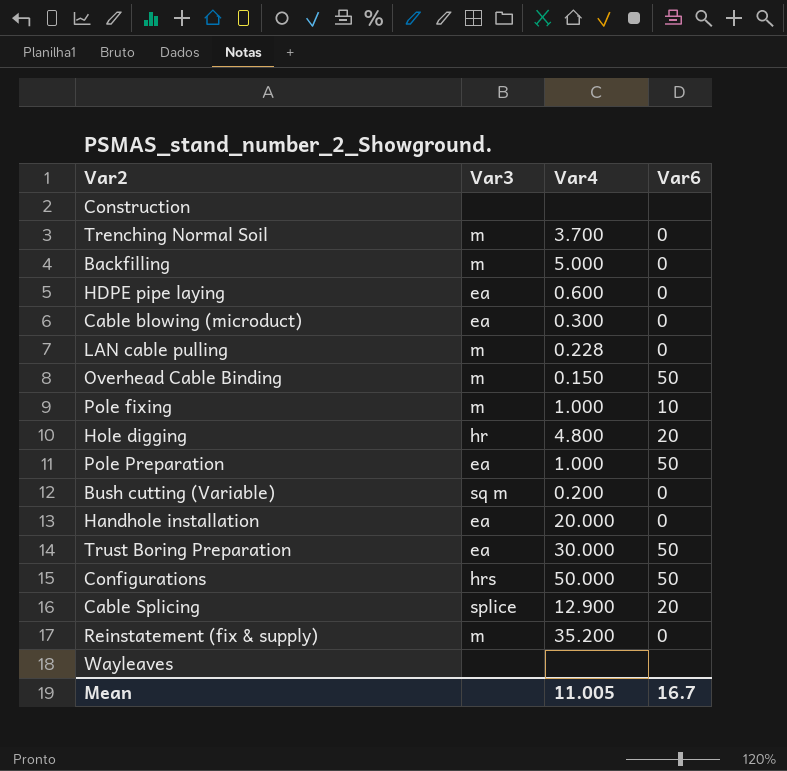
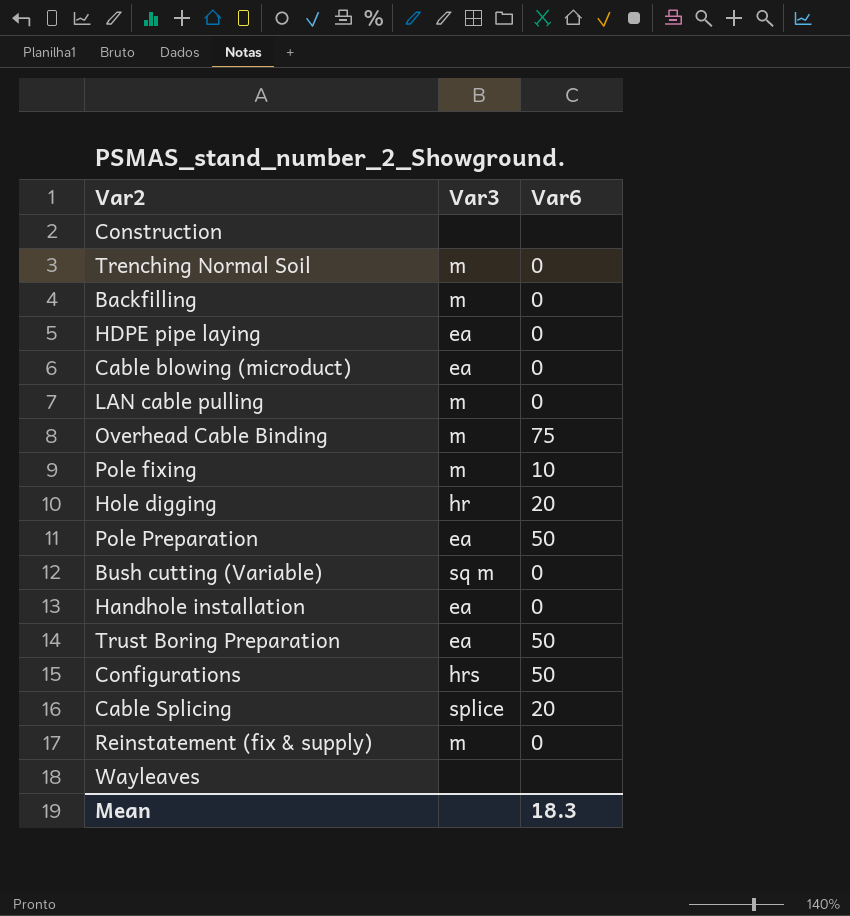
column Var4 | position: 3 -> none
Overhead Cable Binding | Var6: 50 -> 75
Mean | Var6: 16.7 -> 18.3

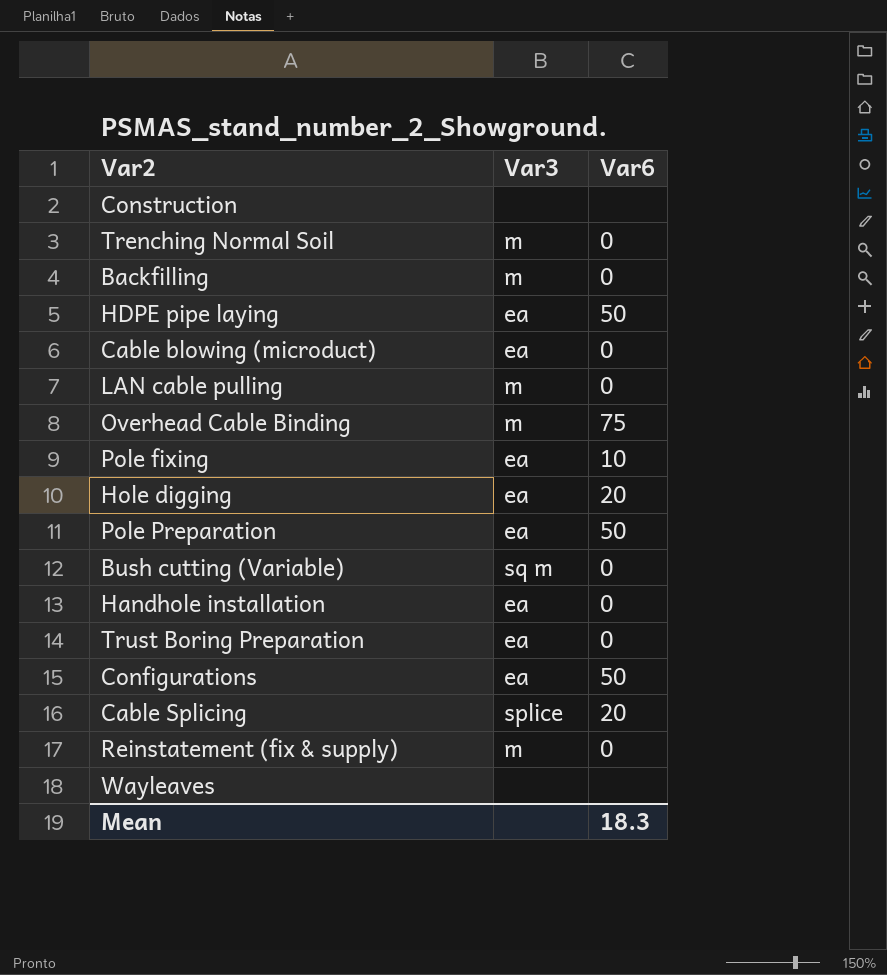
HDPE pipe laying | Var6: 0 -> 50
Pole fixing | Var3: m -> ea
Hole digging | Var3: hr -> ea
Trust Boring Preparation | Var6: 50 -> 0
Configurations | Var3: hrs -> ea

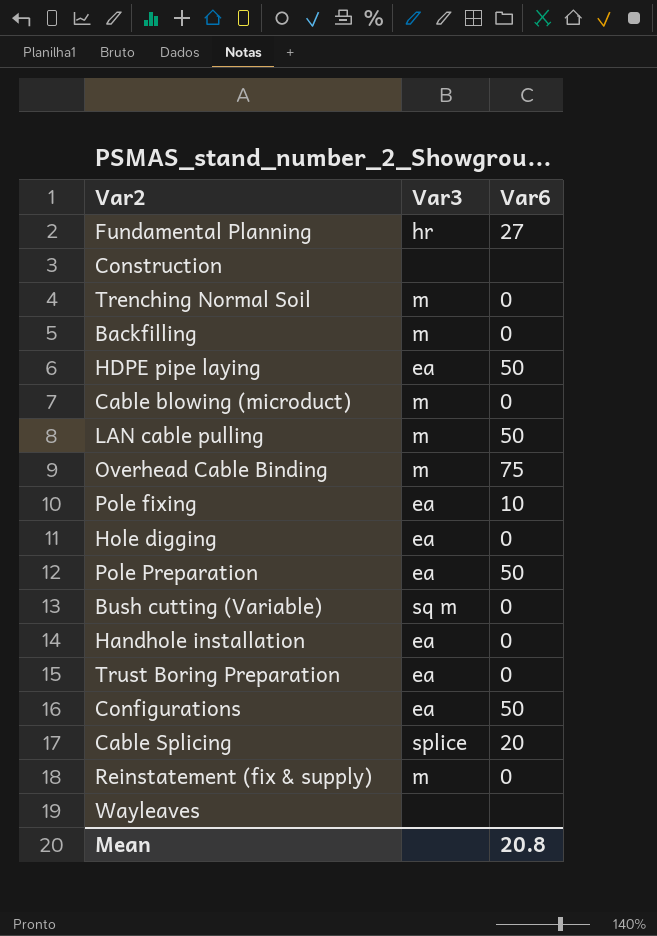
row Fundamental Planning: none -> hr | 27
Cable blowing (microduct) | Var3: ea -> m
LAN cable pulling | Var6: 0 -> 50
Hole digging | Var6: 20 -> 0
Mean | Var6: 18.3 -> 20.8

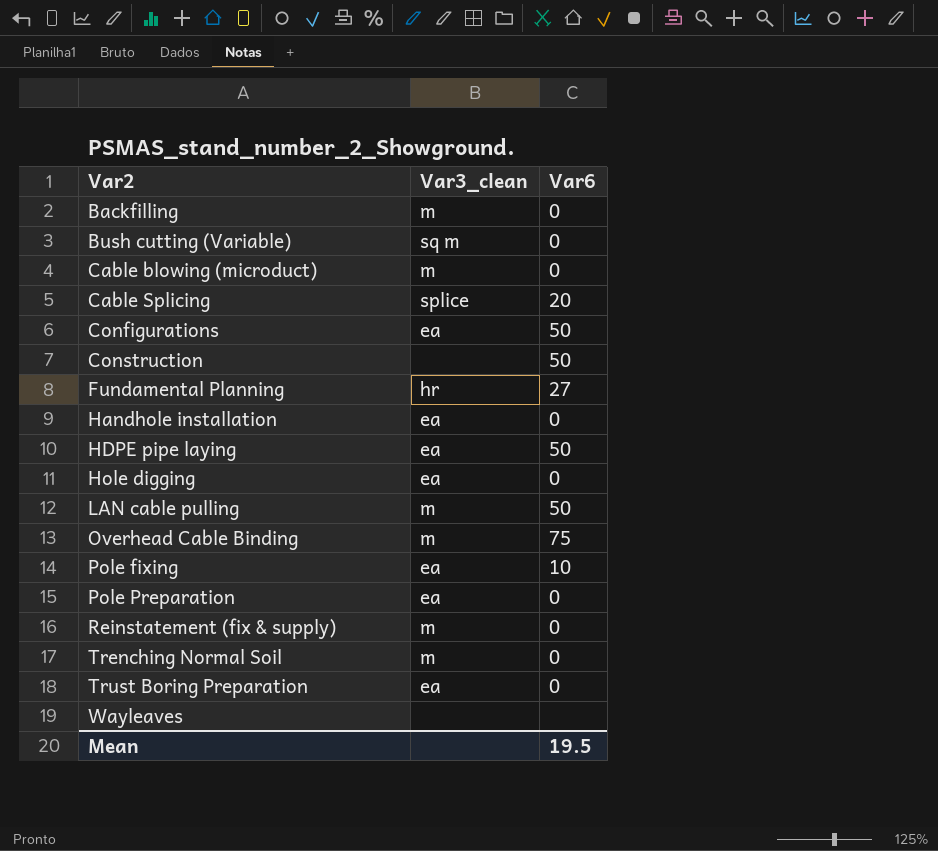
row order: none -> Var2 ascending
column name: Var3 -> Var3_clean
Construction | Var6: none -> 50
Pole Preparation | Var6: 50 -> 0
Mean | Var6: 20.8 -> 19.5

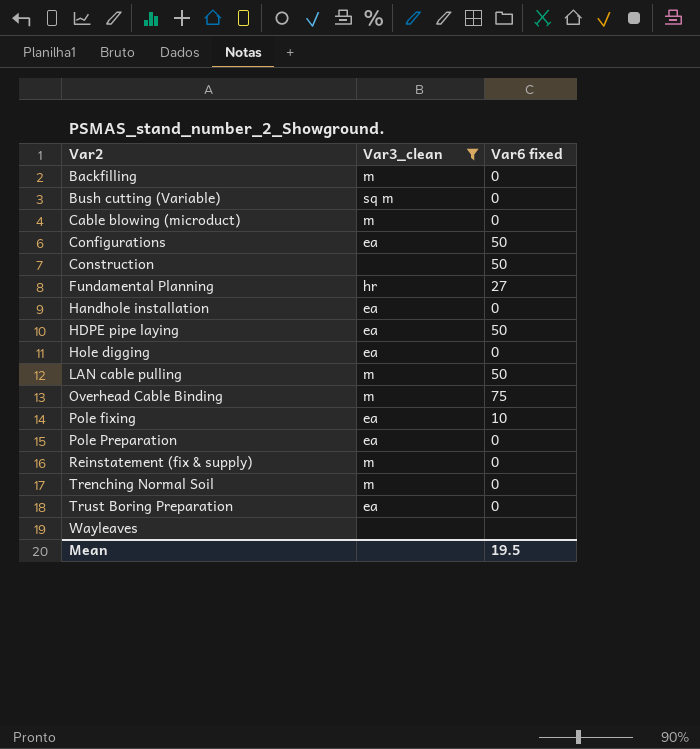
filter: none -> Var3_clean != splice
column name: Var6 -> Var6 fixed

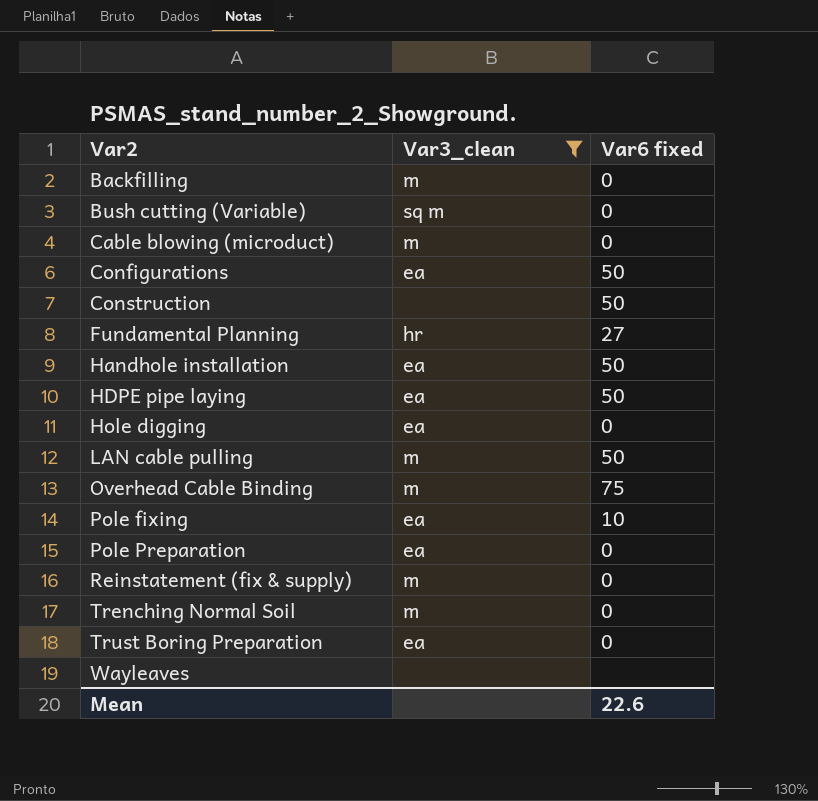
Handhole installation | Var6 fixed: 0 -> 50
Mean | Var6 fixed: 19.5 -> 22.6

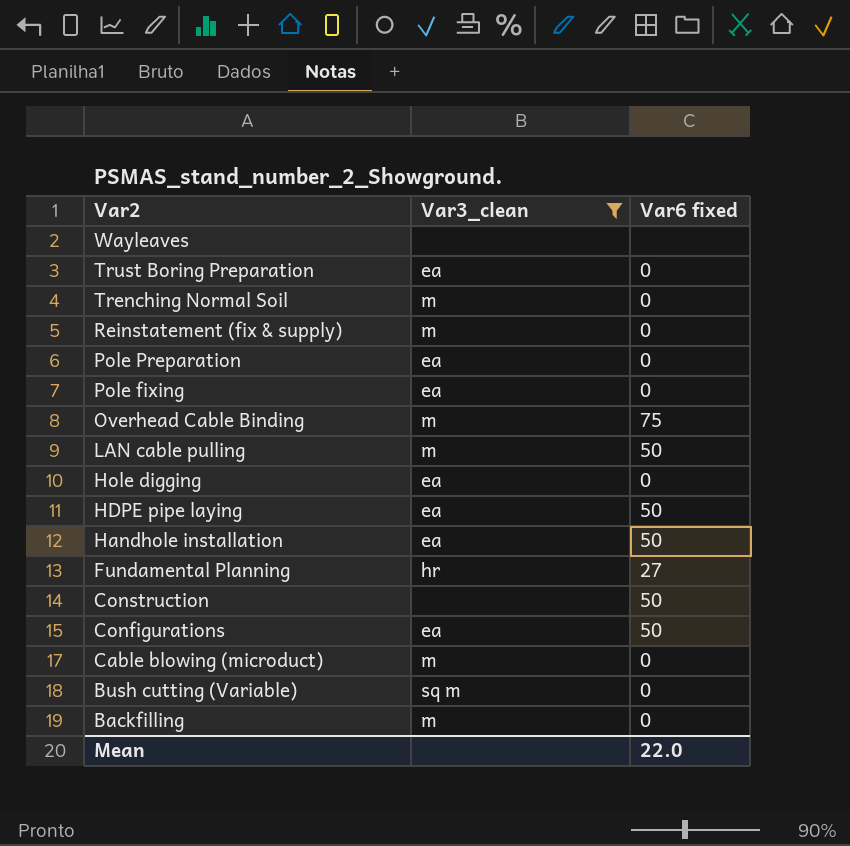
row order: Var2 ascending -> Var2 descending
Pole fixing | Var6 fixed: 10 -> 0
Mean | Var6 fixed: 22.6 -> 22.0

